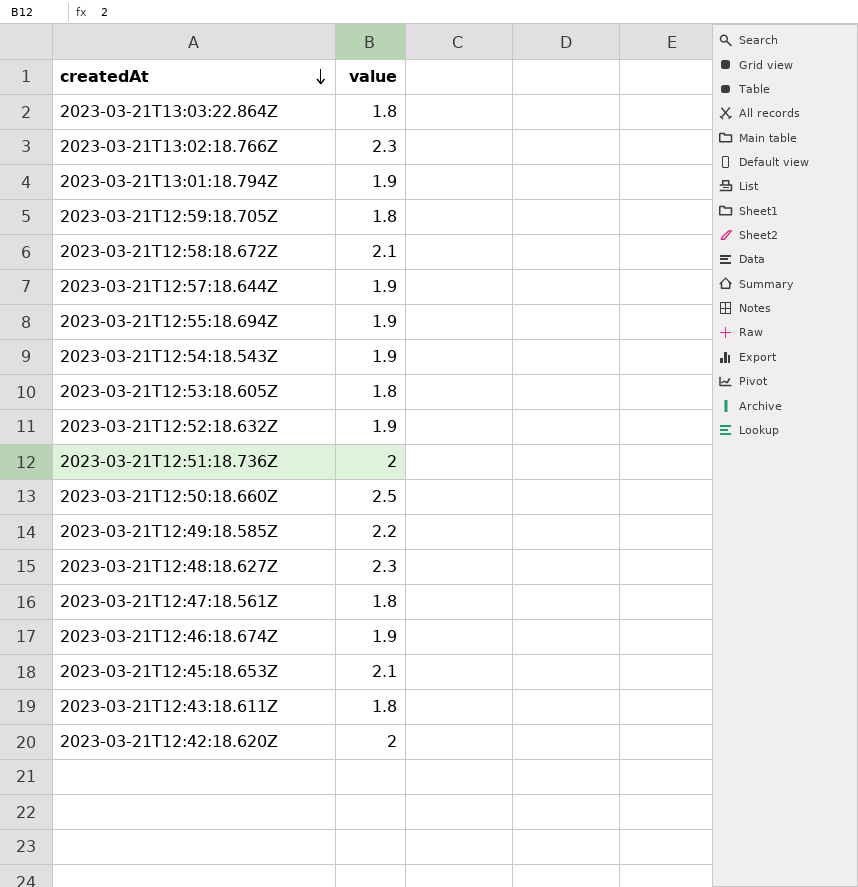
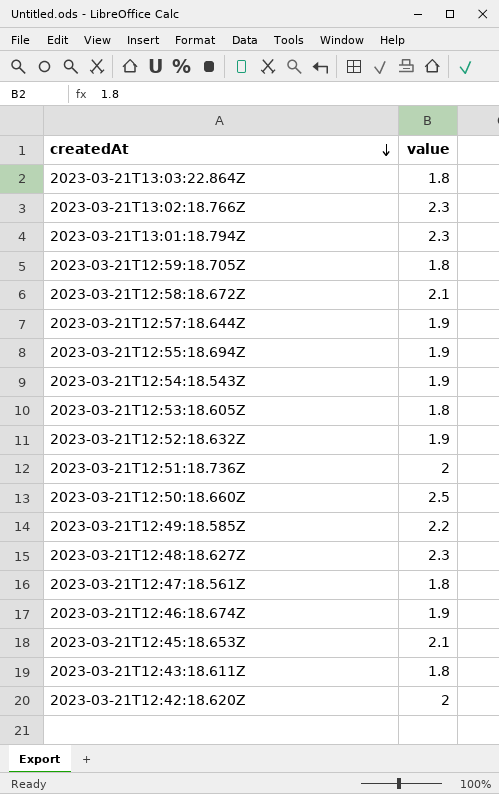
2023-03-21T13:01:18.794Z | value: 1.9 -> 2.3

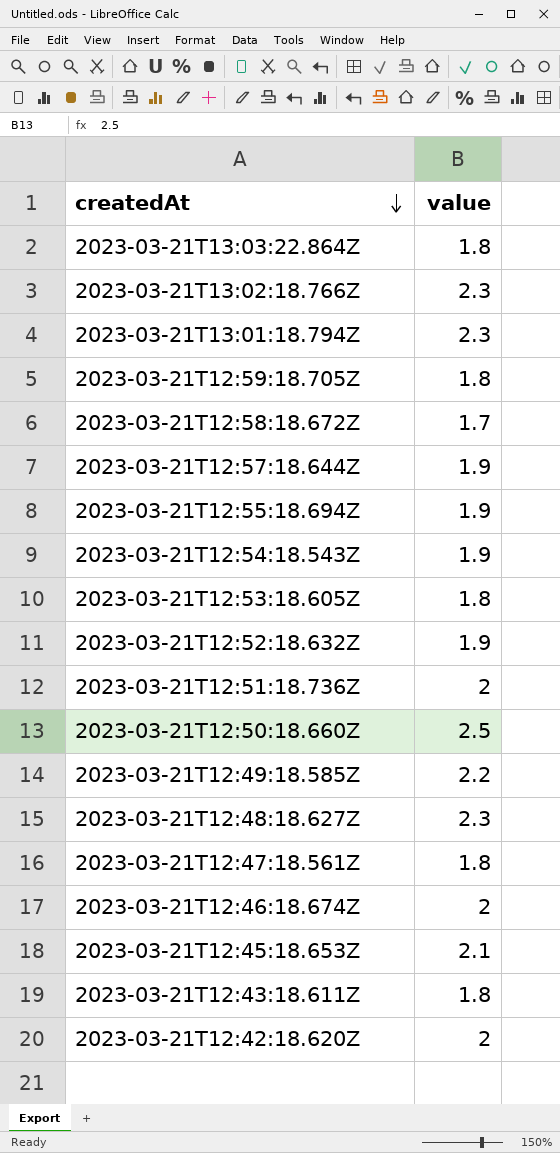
2023-03-21T12:58:18.672Z | value: 2.1 -> 1.7
2023-03-21T12:46:18.674Z | value: 1.9 -> 2

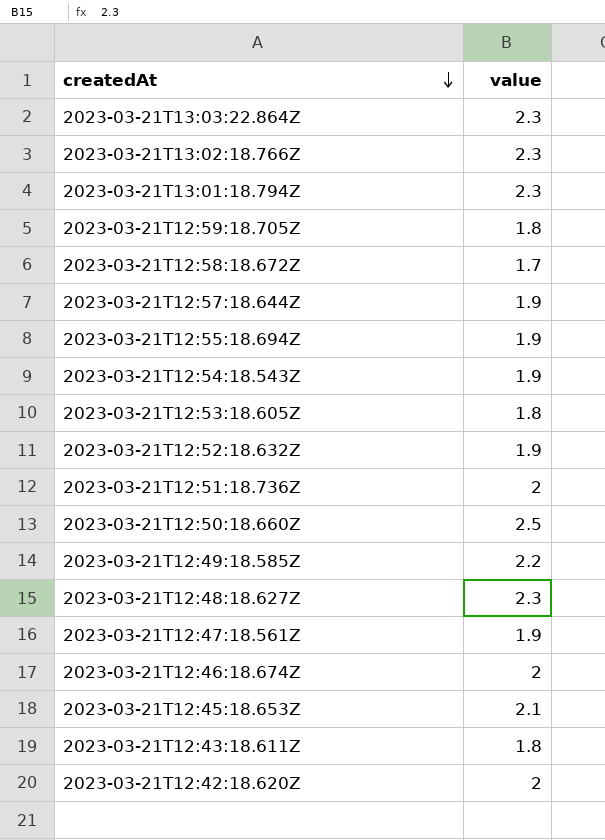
2023-03-21T13:03:22.864Z | value: 1.8 -> 2.3
2023-03-21T12:47:18.561Z | value: 1.8 -> 1.9

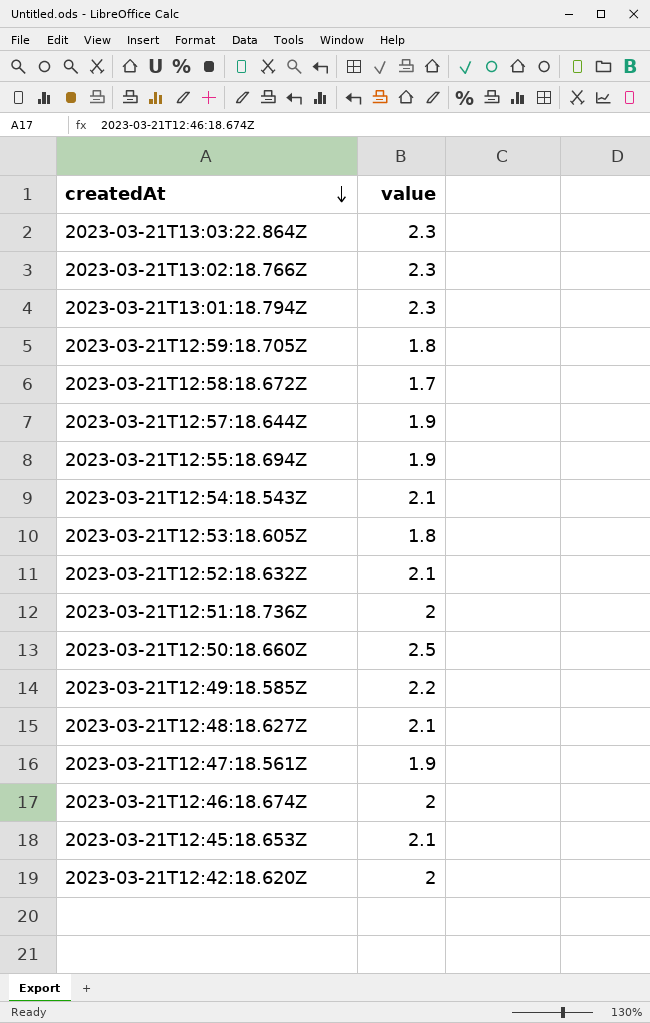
row 2023-03-21T12:43:18.611Z: 1.8 -> none
2023-03-21T12:54:18.543Z | value: 1.9 -> 2.1
2023-03-21T12:52:18.632Z | value: 1.9 -> 2.1
2023-03-21T12:48:18.627Z | value: 2.3 -> 2.1

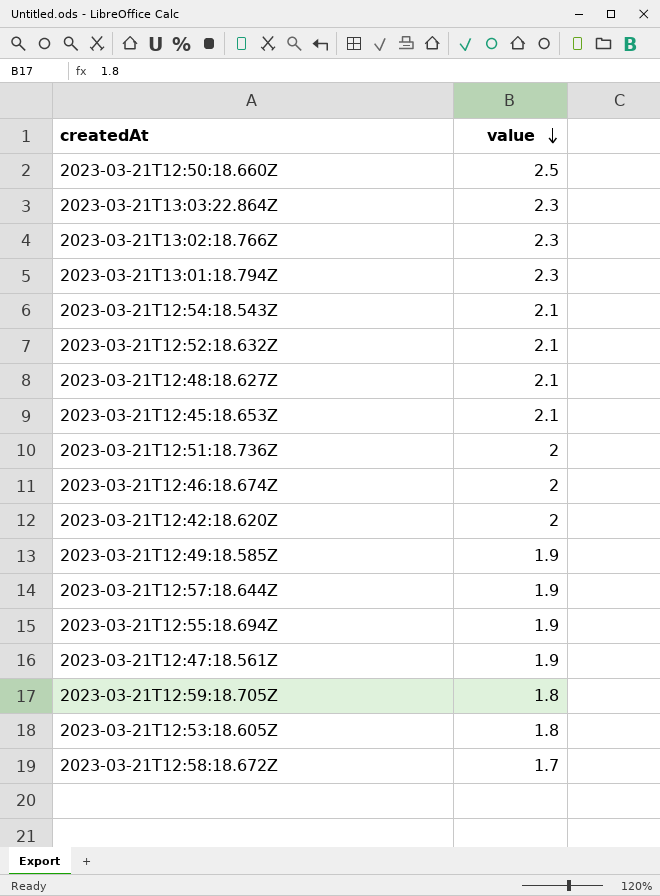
row order: createdAt descending -> value descending
2023-03-21T12:49:18.585Z | value: 2.2 -> 1.9

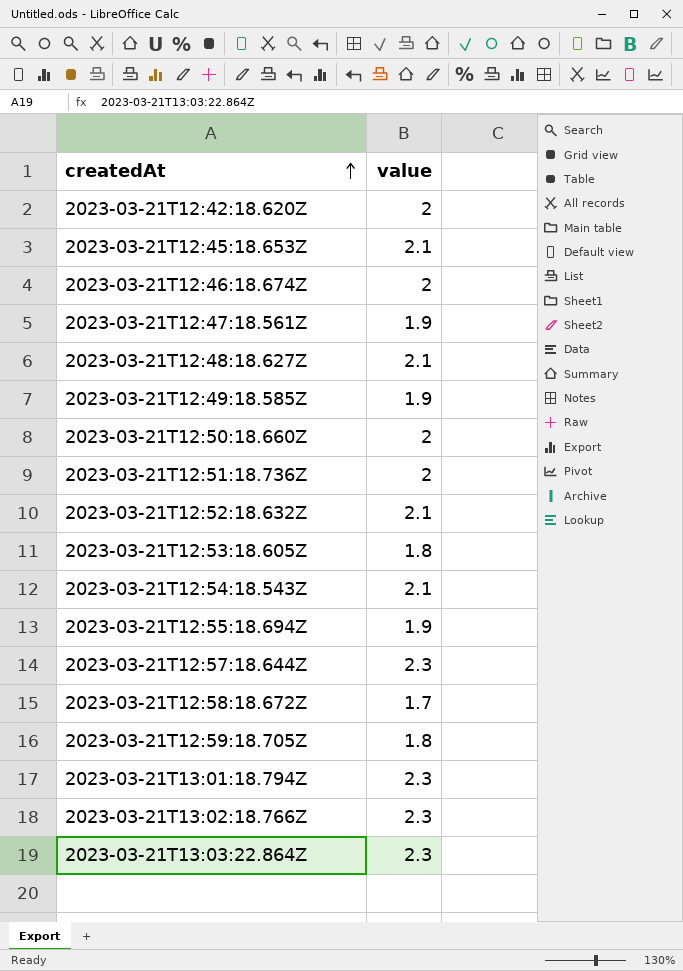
row order: value descending -> createdAt ascending
2023-03-21T12:50:18.660Z | value: 2.5 -> 2
2023-03-21T12:57:18.644Z | value: 1.9 -> 2.3

